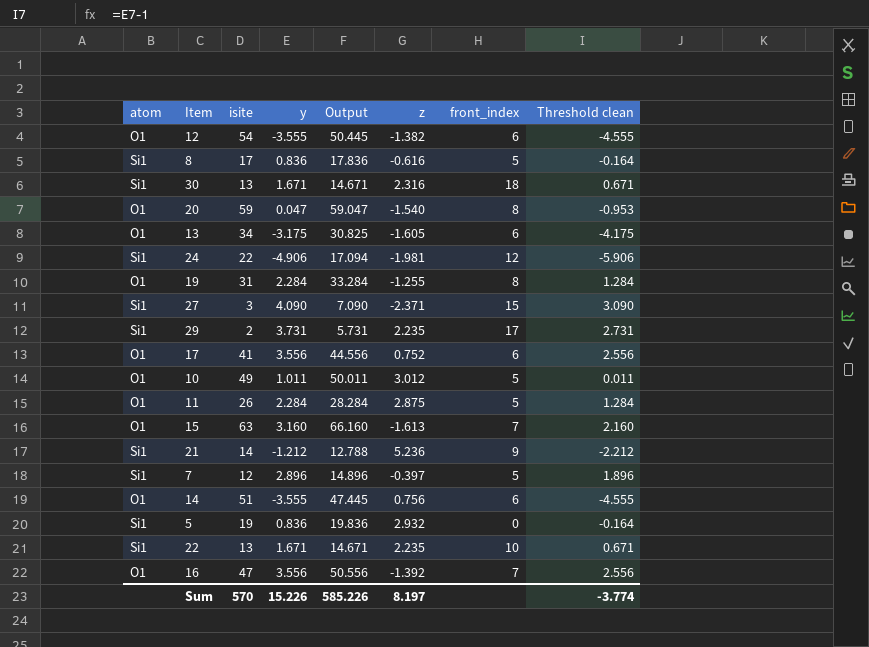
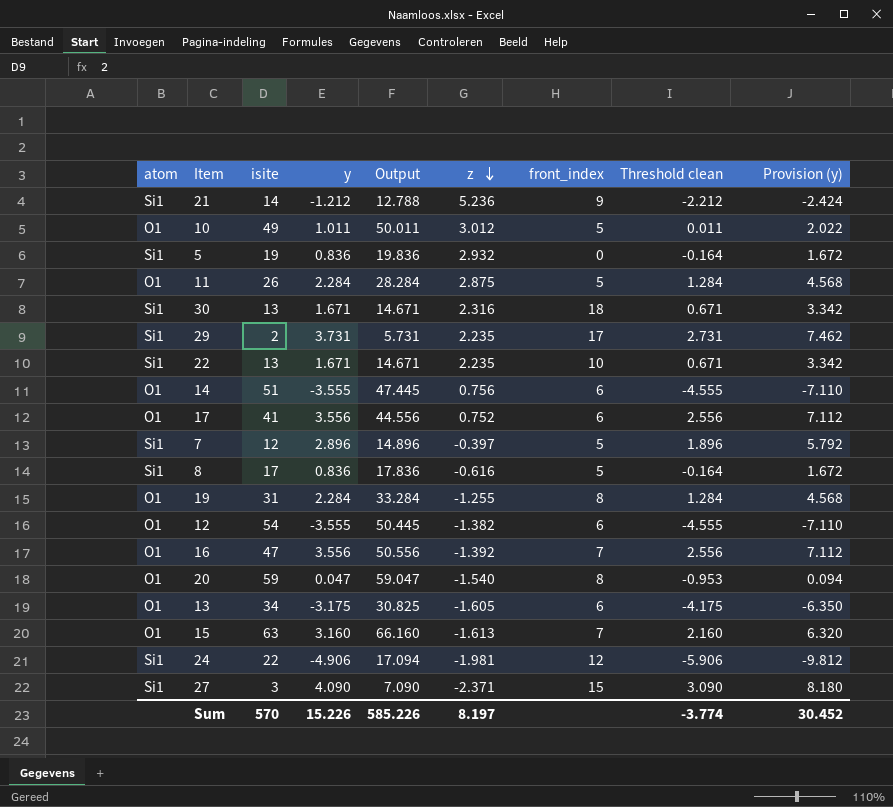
row order: none -> z descending
column Provision (y) | formula: none -> [y] * 2

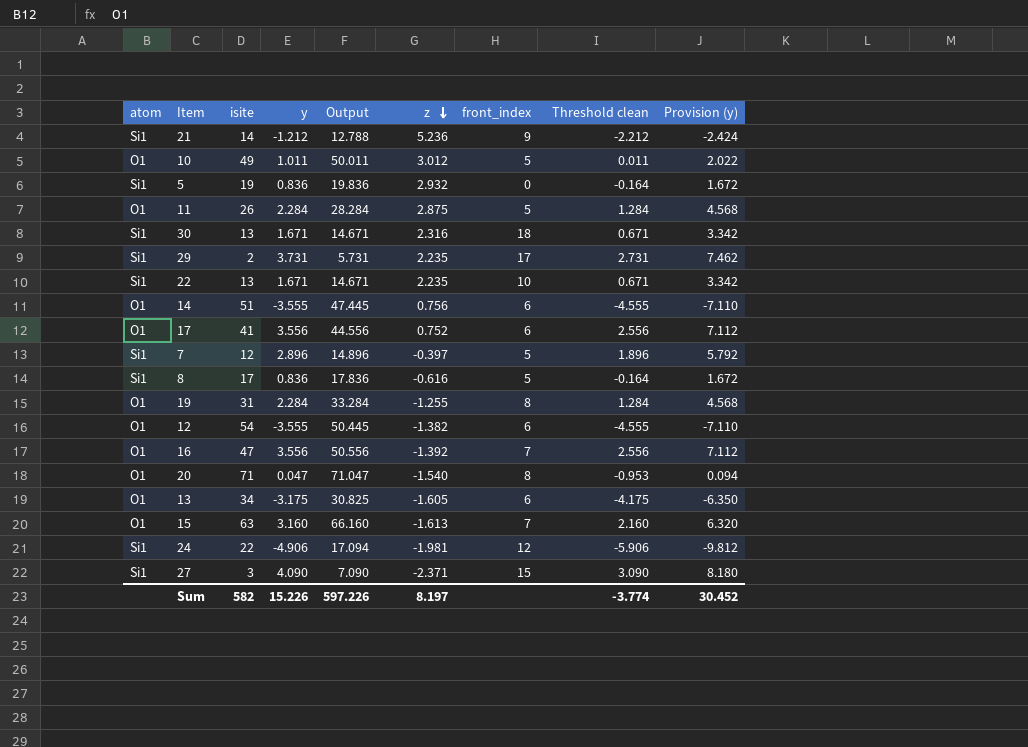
20 | isite: 59 -> 71
20 | Output: 59.047 -> 71.047
Sum | isite: 570 -> 582
Sum | Output: 585.226 -> 597.226

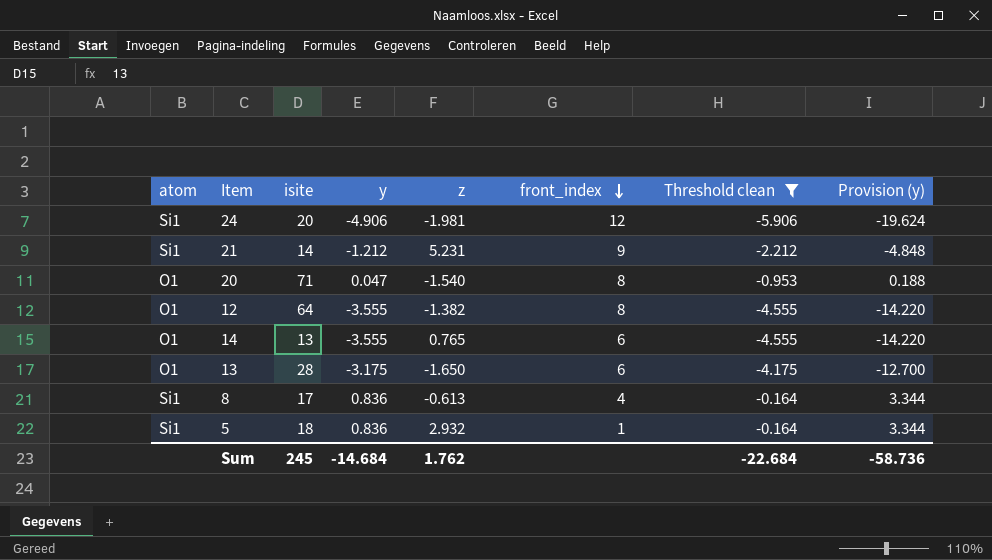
filter: none -> Threshold clean <= -0.164
row order: z descending -> front_index descending
column Output | formula: [isite] + [y] -> none
column Provision (y) | formula: [y] * 2 -> [y] * 4
24 | isite: 22 -> 20
21 | z: 5.236 -> 5.231
12 | isite: 54 -> 64
12 | front_index: 6 -> 8
14 | isite: 51 -> 13
14 | z: 0.756 -> 0.765
13 | isite: 34 -> 28
13 | z: -1.605 -> -1.650
8 | z: -0.616 -> -0.613
8 | front_index: 5 -> 4
5 | isite: 19 -> 18
5 | front_index: 0 -> 1
Sum | isite: 582 -> 245
Sum | y: 15.226 -> -14.684
Sum | z: 8.197 -> 1.762
Sum | Threshold clean: -3.774 -> -22.684
Sum | Provision (y): 30.452 -> -58.736

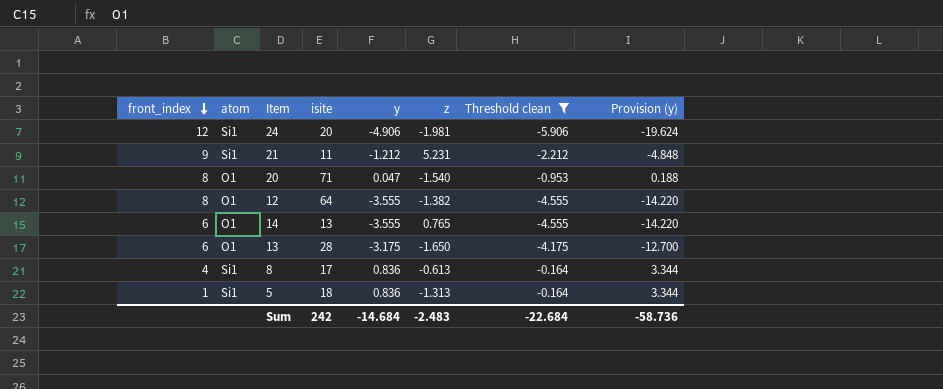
column front_index | position: 6 -> 1
21 | isite: 14 -> 11
5 | z: 2.932 -> -1.313
Sum | isite: 245 -> 242
Sum | z: 1.762 -> -2.483

